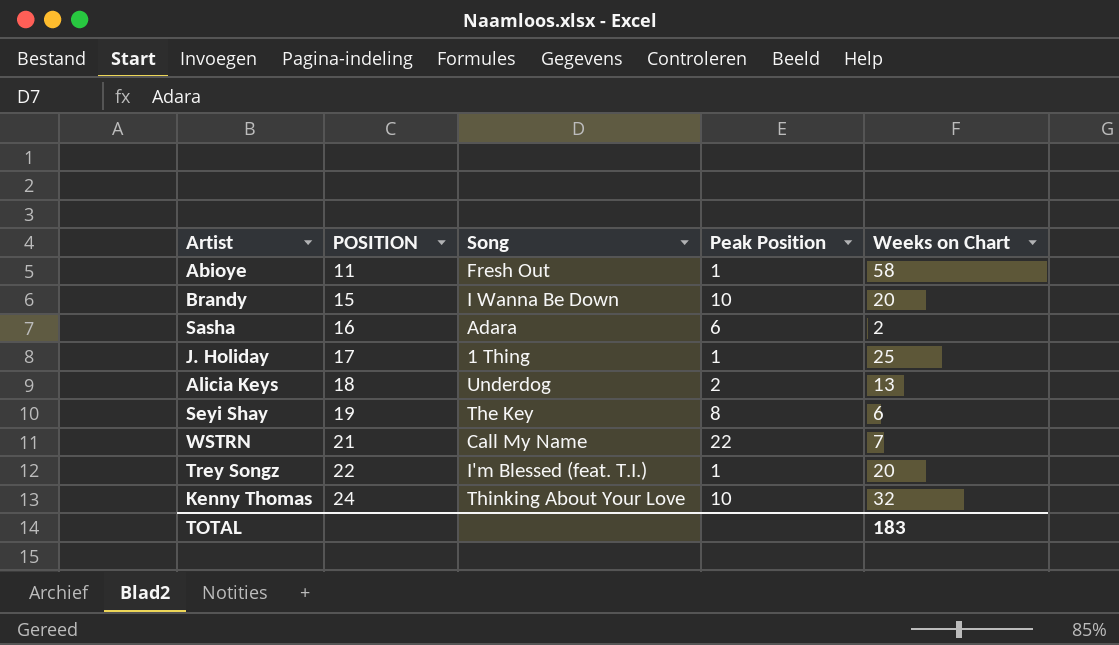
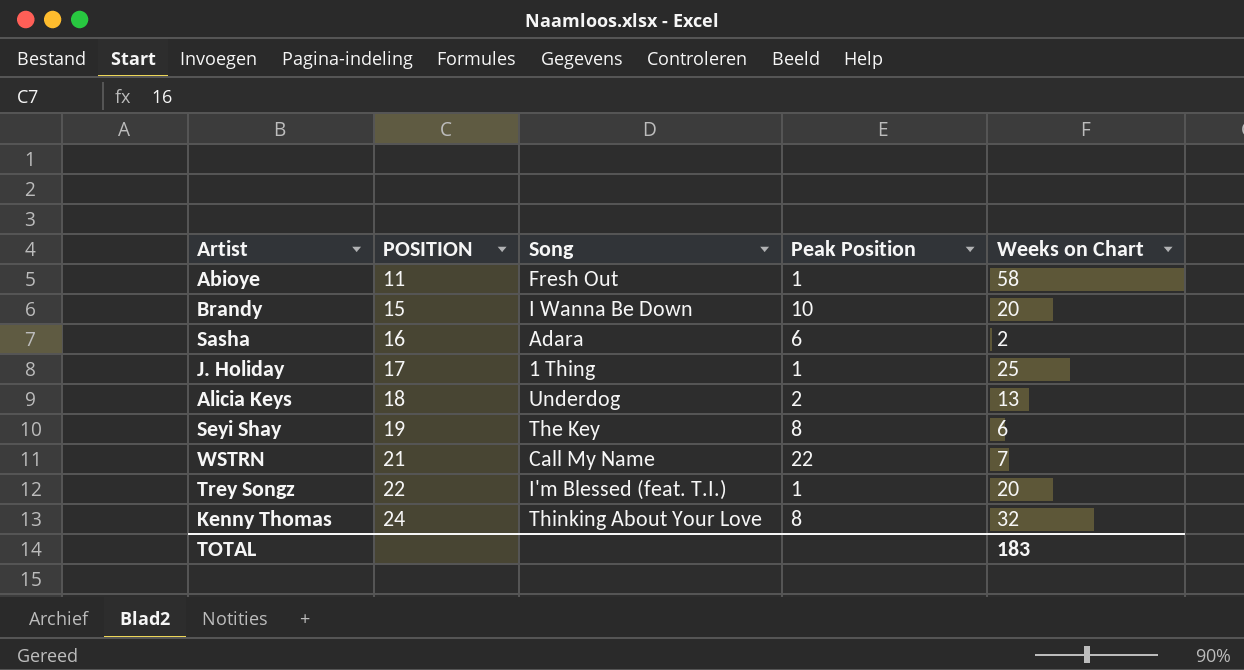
Kenny Thomas | Peak Position: 10 -> 8

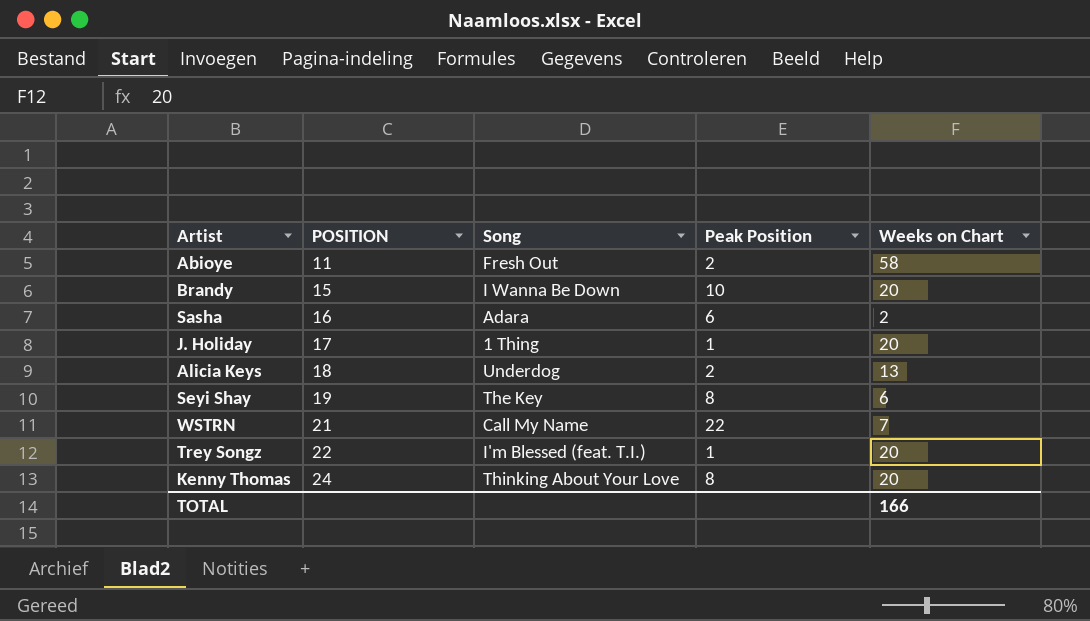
Abioye | Peak Position: 1 -> 2
J. Holiday | Weeks on Chart: 25 -> 20
Kenny Thomas | Weeks on Chart: 32 -> 20
TOTAL | Weeks on Chart: 183 -> 166

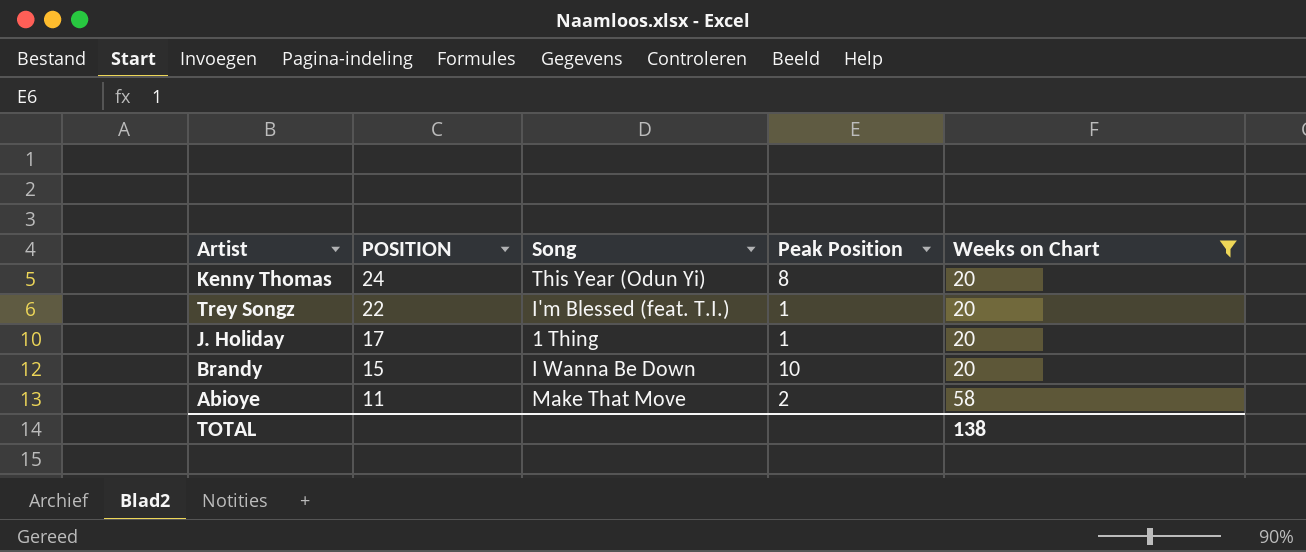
filter: none -> Weeks on Chart >= 20
row order: POSITION ascending -> POSITION descending
Kenny Thomas | Song: Thinking About Your Love -> This Year (Odun Yi)
Abioye | Song: Fresh Out -> Make That Move
TOTAL | Weeks on Chart: 166 -> 138

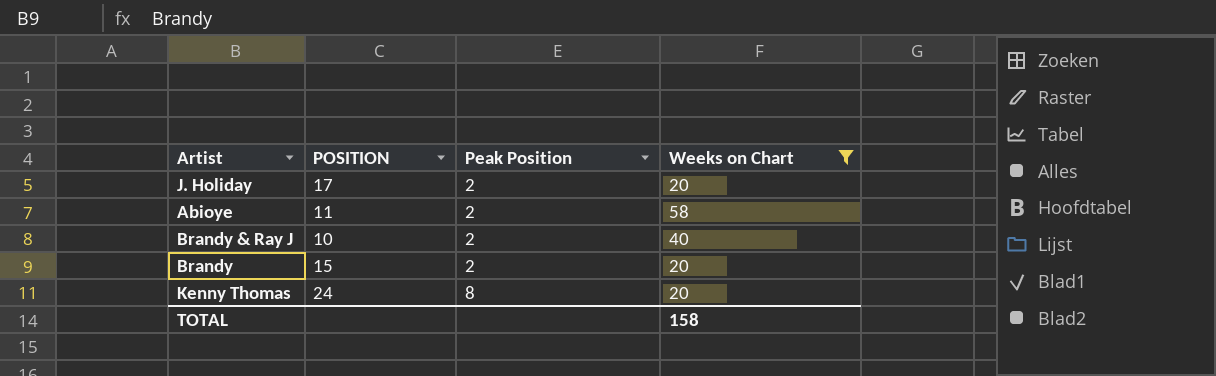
row order: POSITION descending -> Peak Position ascending
column Song | position: 3 -> none
row Trey Songz: 22 | I'm Blessed (feat. T.I.) | 1 | 20 -> none
J. Holiday | Peak Position: 1 -> 2
row Brandy & Ray J: none -> 10 | 2 | 40
Brandy | Peak Position: 10 -> 2
TOTAL | Weeks on Chart: 138 -> 158

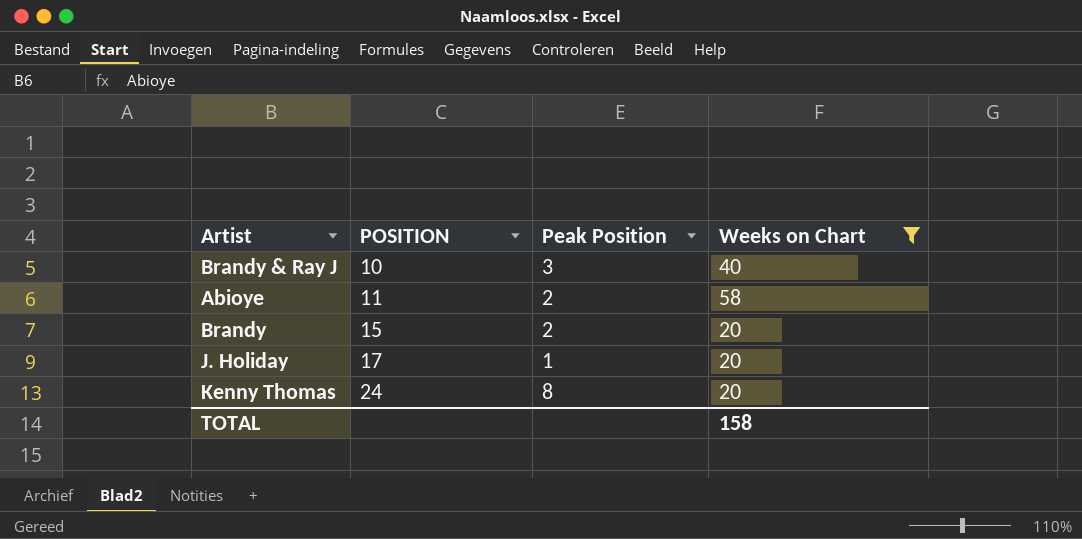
row order: Peak Position ascending -> POSITION ascending
Brandy & Ray J | Peak Position: 2 -> 3
J. Holiday | Peak Position: 2 -> 1

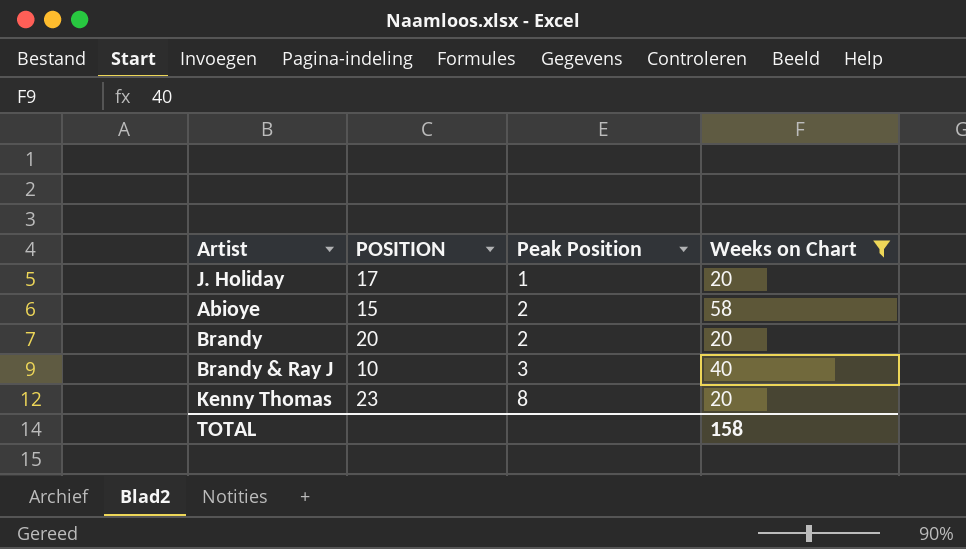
row order: POSITION ascending -> Peak Position ascending
Abioye | POSITION: 11 -> 15
Brandy | POSITION: 15 -> 20
Kenny Thomas | POSITION: 24 -> 23

